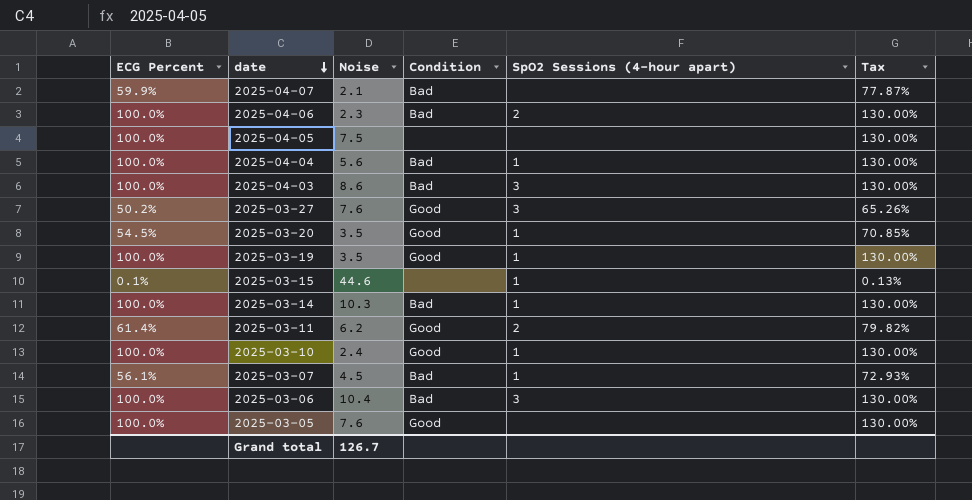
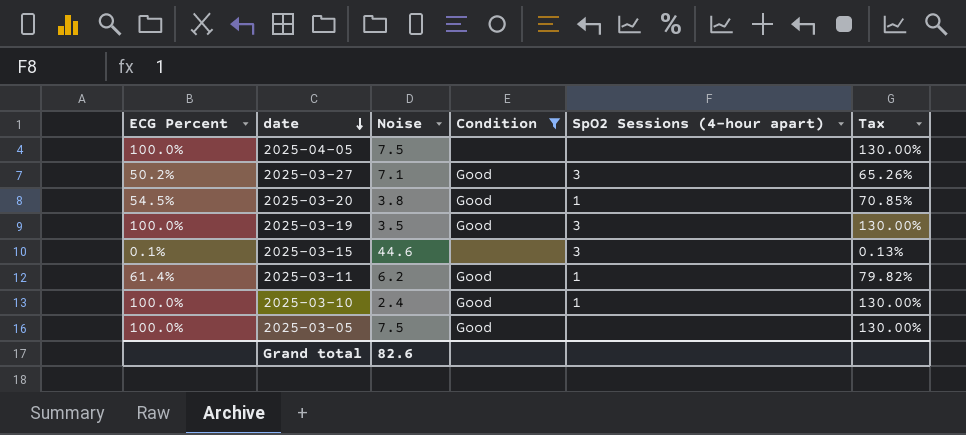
filter: none -> Condition != Bad
2025-03-27 | Noise: 7.6 -> 7.1
2025-03-20 | Noise: 3.5 -> 3.8
2025-03-19 | SpO2 Sessions (4-hour apart): 1 -> 3
2025-03-15 | SpO2 Sessions (4-hour apart): 1 -> 3
2025-03-11 | SpO2 Sessions (4-hour apart): 2 -> 1
2025-03-05 | Noise: 7.6 -> 7.5
Grand total | Noise: 126.7 -> 82.6

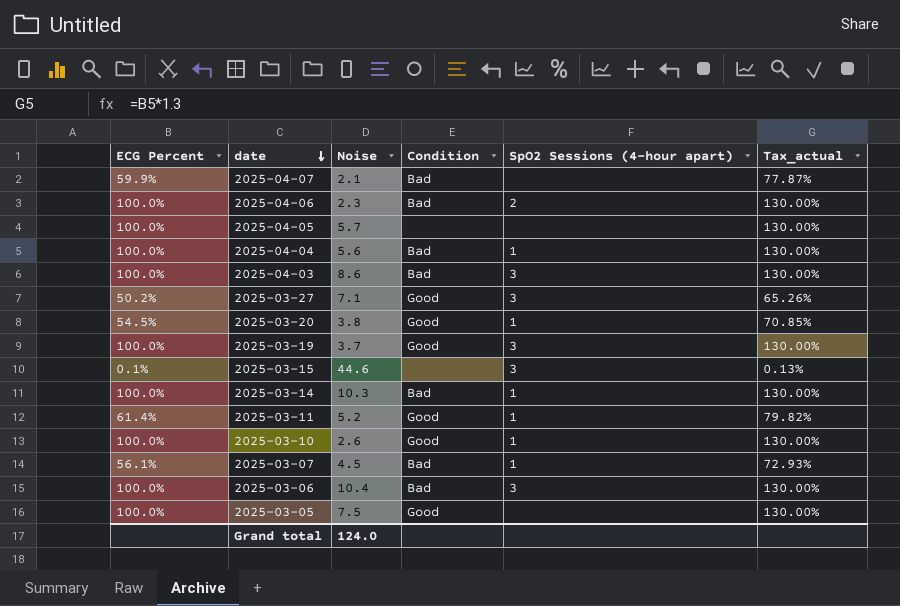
filter: Condition != Bad -> none
column name: Tax -> Tax_actual
2025-04-05 | Noise: 7.5 -> 5.7
2025-03-19 | Noise: 3.5 -> 3.7
2025-03-11 | Noise: 6.2 -> 5.2
2025-03-10 | Noise: 2.4 -> 2.6
Grand total | Noise: 82.6 -> 124.0

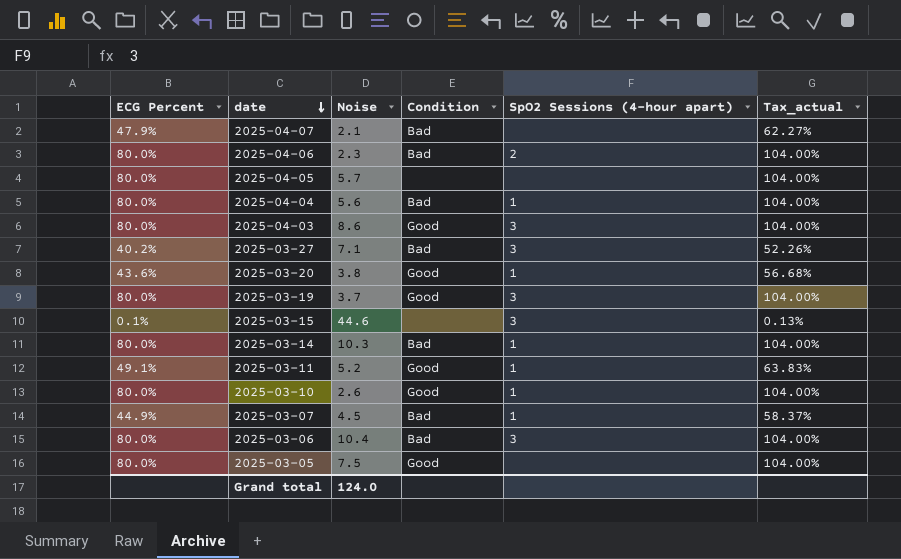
2025-04-07 | ECG Percent: 59.9% -> 47.9%
2025-04-07 | Tax_actual: 77.87% -> 62.27%
2025-04-06 | ECG Percent: 100.0% -> 80.0%
2025-04-06 | Tax_actual: 130.00% -> 104.00%
2025-04-05 | ECG Percent: 100.0% -> 80.0%
2025-04-05 | Tax_actual: 130.00% -> 104.00%
2025-04-04 | ECG Percent: 100.0% -> 80.0%
2025-04-04 | Tax_actual: 130.00% -> 104.00%
2025-04-03 | ECG Percent: 100.0% -> 80.0%
2025-04-03 | Condition: Bad -> Good
2025-04-03 | Tax_actual: 130.00% -> 104.00%
2025-03-27 | ECG Percent: 50.2% -> 40.2%
2025-03-27 | Condition: Good -> Bad
2025-03-27 | Tax_actual: 65.26% -> 52.26%
2025-03-20 | ECG Percent: 54.5% -> 43.6%
2025-03-20 | Tax_actual: 70.85% -> 56.68%
2025-03-19 | ECG Percent: 100.0% -> 80.0%
2025-03-19 | Tax_actual: 130.00% -> 104.00%
2025-03-14 | ECG Percent: 100.0% -> 80.0%
2025-03-14 | Tax_actual: 130.00% -> 104.00%
2025-03-11 | ECG Percent: 61.4% -> 49.1%
2025-03-11 | Tax_actual: 79.82% -> 63.83%
2025-03-10 | ECG Percent: 100.0% -> 80.0%
2025-03-10 | Tax_actual: 130.00% -> 104.00%
2025-03-07 | ECG Percent: 56.1% -> 44.9%
2025-03-07 | Tax_actual: 72.93% -> 58.37%
2025-03-06 | ECG Percent: 100.0% -> 80.0%
2025-03-06 | Tax_actual: 130.00% -> 104.00%
2025-03-05 | ECG Percent: 100.0% -> 80.0%
2025-03-05 | Tax_actual: 130.00% -> 104.00%

